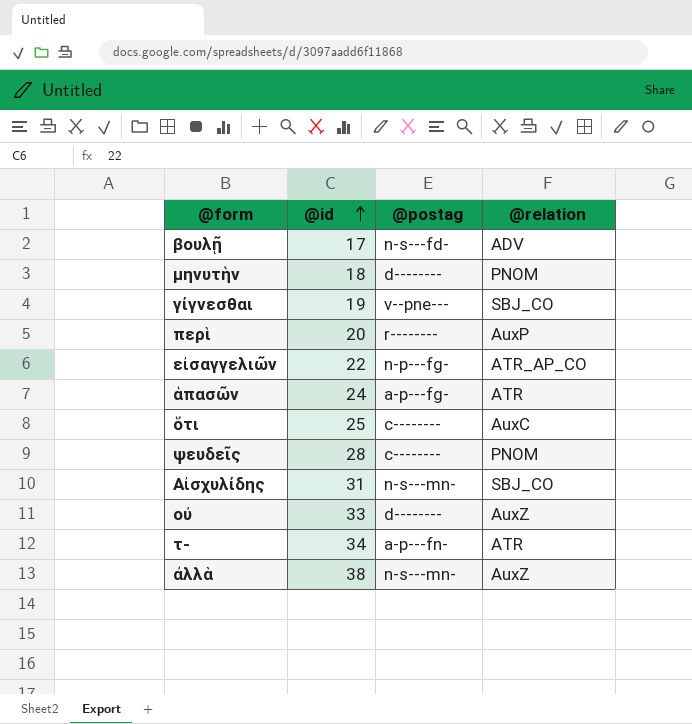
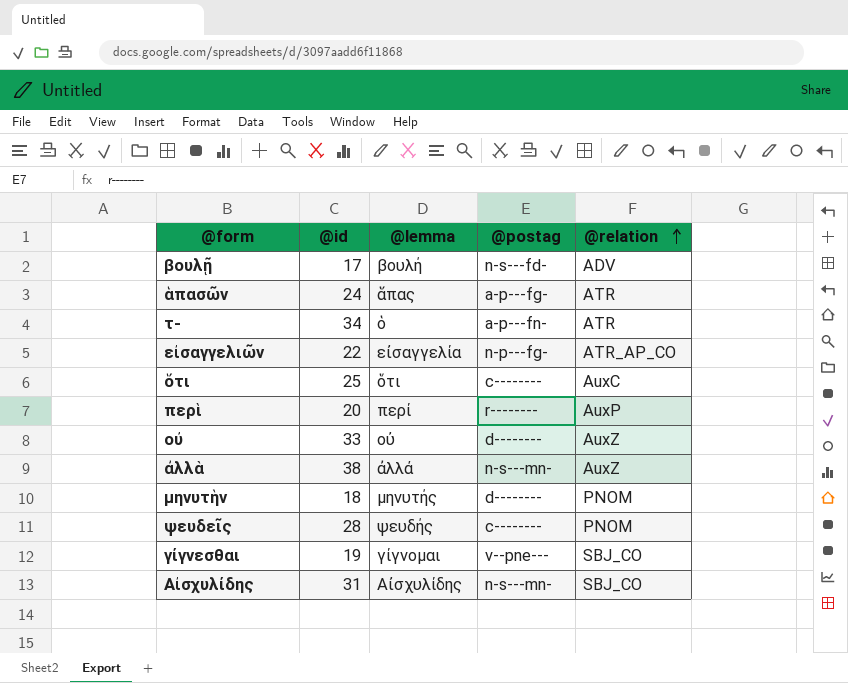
row order: @id ascending -> @relation ascending
column @lemma | position: none -> 3

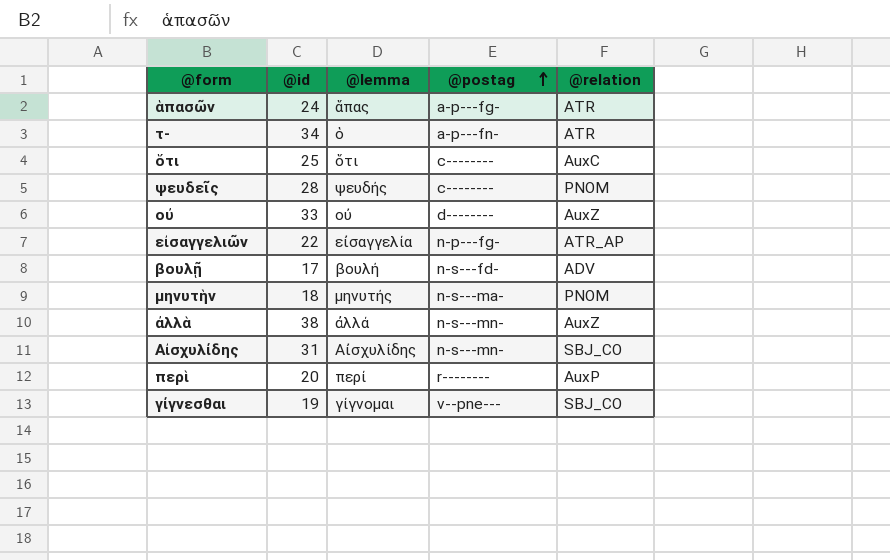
row order: @relation ascending -> @postag ascending
εἰσαγγελιῶν | @relation: ATR_AP_CO -> ATR_AP
μηνυτὴν | @postag: d-------- -> n-s---ma-

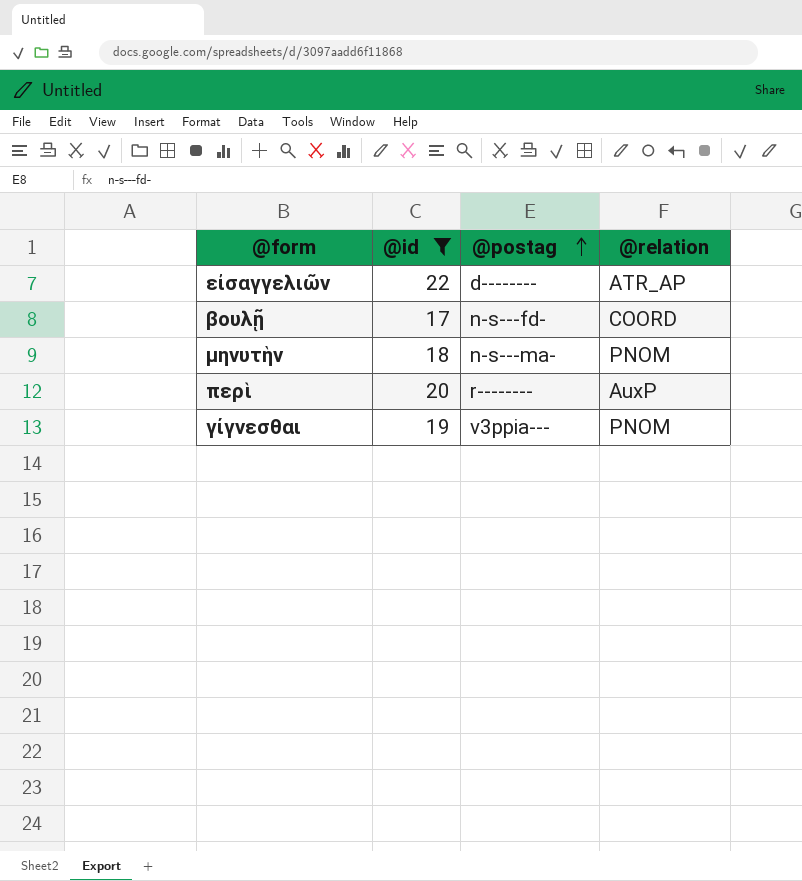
filter: none -> @id <= 22
column @lemma | position: 3 -> none
εἰσαγγελιῶν | @postag: n-p---fg- -> d--------
βουλῇ | @relation: ADV -> COORD
γίγνεσθαι | @postag: v--pne--- -> v3ppia---
γίγνεσθαι | @relation: SBJ_CO -> PNOM

